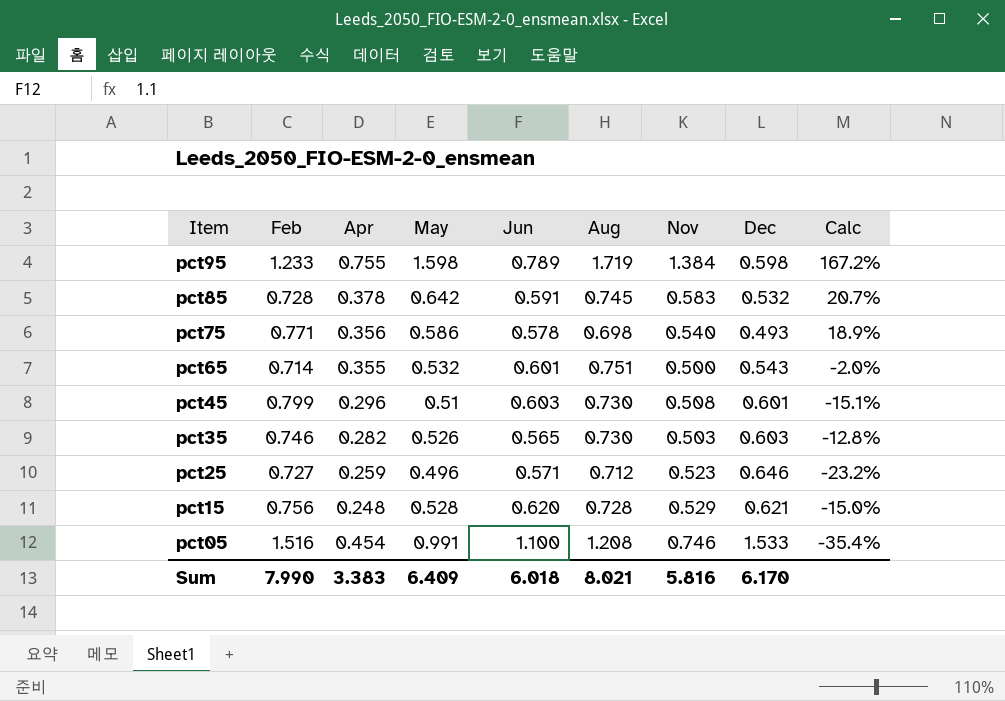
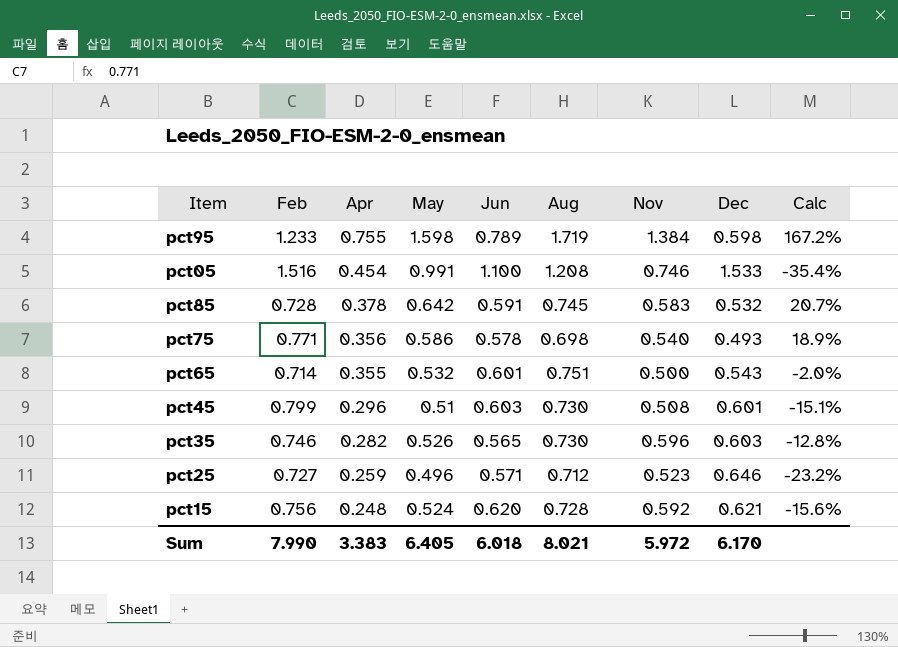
row order: Item descending -> Apr descending
pct35 | Nov: 0.503 -> 0.596
pct15 | May: 0.528 -> 0.524
pct15 | Nov: 0.529 -> 0.592
pct15 | Calc: -15.0% -> -15.6%
Sum | May: 6.409 -> 6.405
Sum | Nov: 5.816 -> 5.972

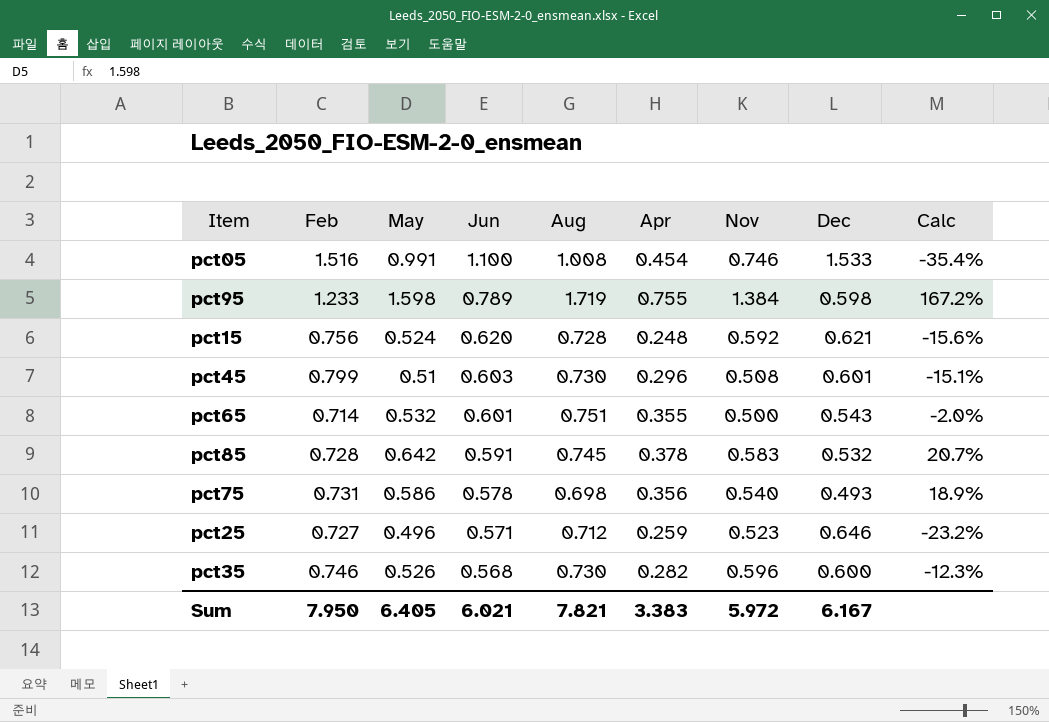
row order: Apr descending -> Jun descending
column Apr | position: 3 -> 6
pct05 | Aug: 1.208 -> 1.008
pct75 | Feb: 0.771 -> 0.731
pct35 | Jun: 0.565 -> 0.568
pct35 | Dec: 0.603 -> 0.600
pct35 | Calc: -12.8% -> -12.3%
Sum | Feb: 7.990 -> 7.950
Sum | Jun: 6.018 -> 6.021
Sum | Aug: 8.021 -> 7.821
Sum | Dec: 6.170 -> 6.167

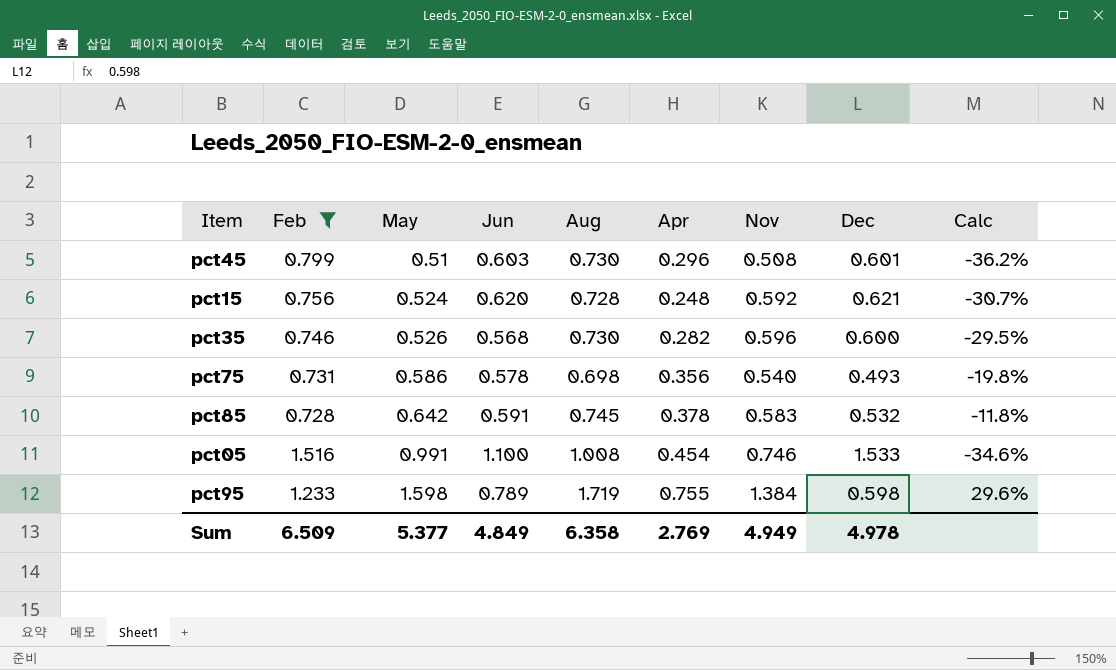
filter: none -> Feb >= 0.728
row order: Jun descending -> May ascending
column Calc | formula: ([May] - [Dec]) / [Dec] -> ([May] - [Feb]) / [Feb]
Sum | Feb: 7.950 -> 6.509
Sum | May: 6.405 -> 5.377
Sum | Jun: 6.021 -> 4.849
Sum | Aug: 7.821 -> 6.358
Sum | Apr: 3.383 -> 2.769
Sum | Nov: 5.972 -> 4.949
Sum | Dec: 6.167 -> 4.978

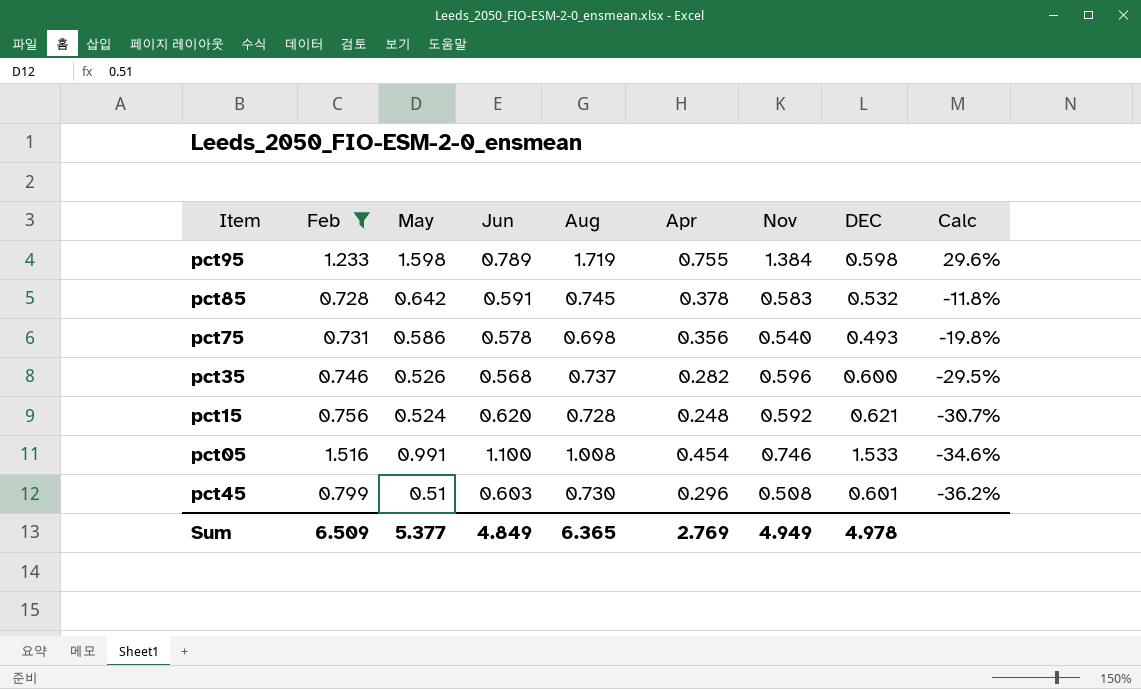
row order: May ascending -> Calc descending
column name: Dec -> DEC
pct35 | Aug: 0.730 -> 0.737
Sum | Aug: 6.358 -> 6.365

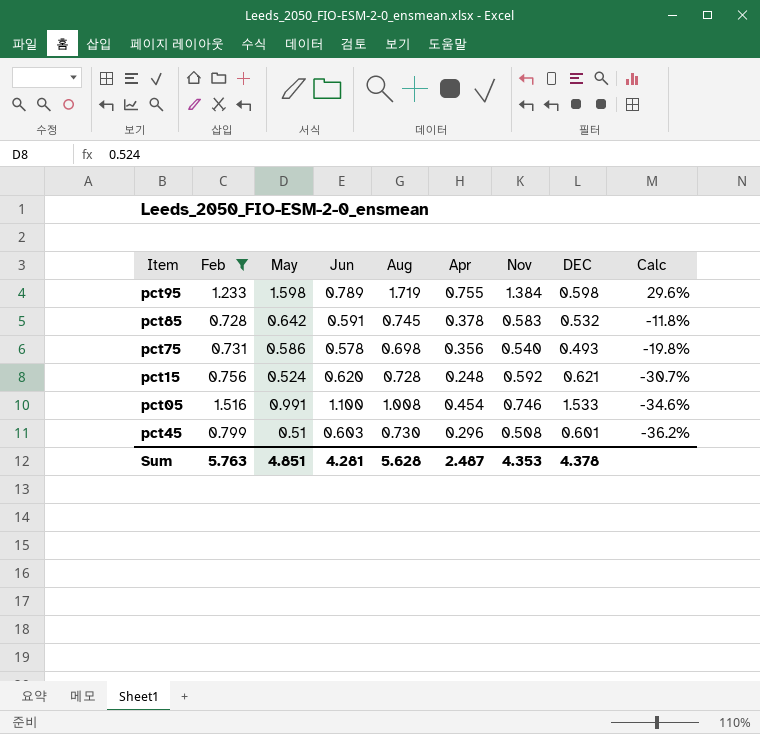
row pct35: 0.746 | 0.526 | 0.568 | 0.737 | 0.282 | 0.596 | 0.600 | -29.5% -> none
Sum | Feb: 6.509 -> 5.763
Sum | May: 5.377 -> 4.851
Sum | Jun: 4.849 -> 4.281
Sum | Aug: 6.365 -> 5.628
Sum | Apr: 2.769 -> 2.487
Sum | Nov: 4.949 -> 4.353
Sum | DEC: 4.978 -> 4.378

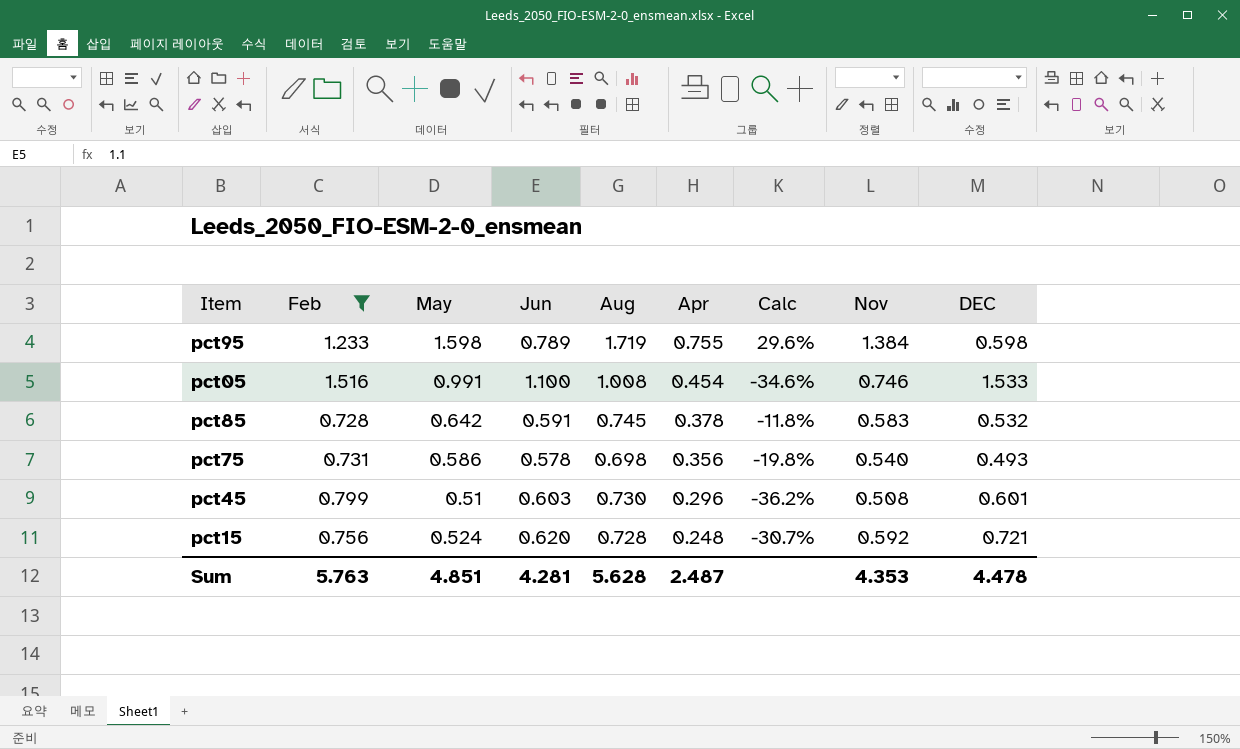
row order: Calc descending -> Apr descending
column Calc | position: 9 -> 7
pct15 | DEC: 0.621 -> 0.721
Sum | DEC: 4.378 -> 4.478

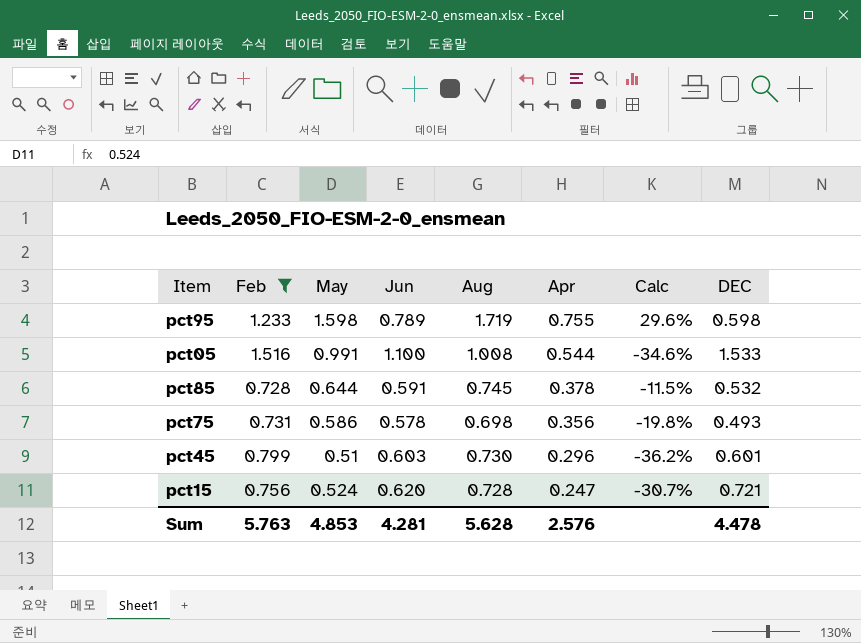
column Nov | position: 8 -> none
pct05 | Apr: 0.454 -> 0.544
pct85 | May: 0.642 -> 0.644
pct85 | Calc: -11.8% -> -11.5%
pct15 | Apr: 0.248 -> 0.247
Sum | May: 4.851 -> 4.853
Sum | Apr: 2.487 -> 2.576

